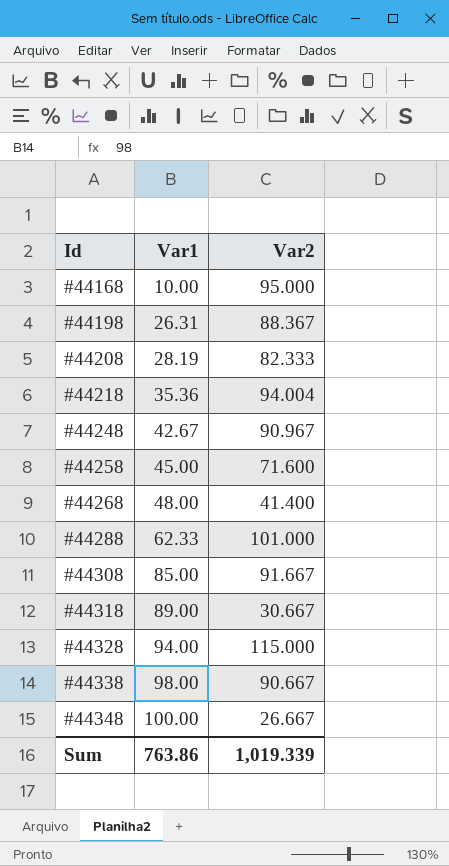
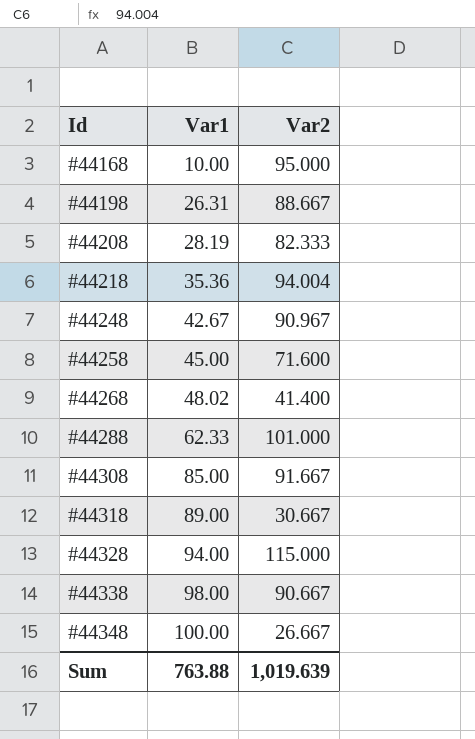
#44198 | Var2: 88.367 -> 88.667
#44268 | Var1: 48.00 -> 48.02
Sum | Var1: 763.86 -> 763.88
Sum | Var2: 1,019.339 -> 1,019.639

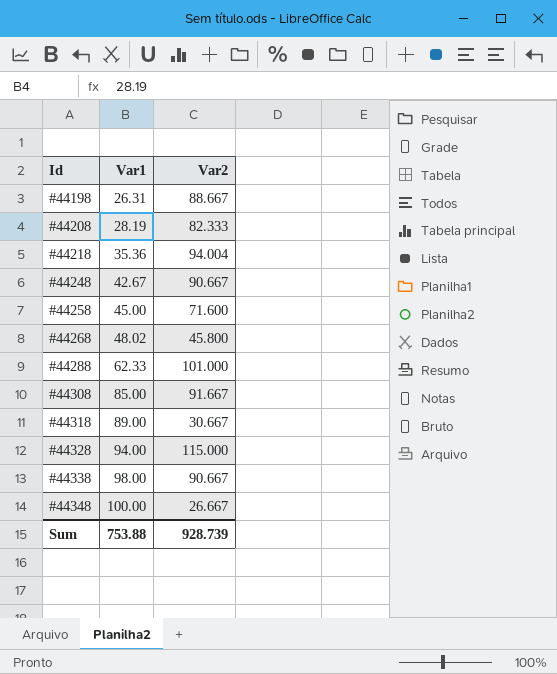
row #44168: 10.00 | 95.000 -> none
#44248 | Var2: 90.967 -> 90.667
#44268 | Var2: 41.400 -> 45.800
Sum | Var1: 763.88 -> 753.88
Sum | Var2: 1,019.639 -> 928.739

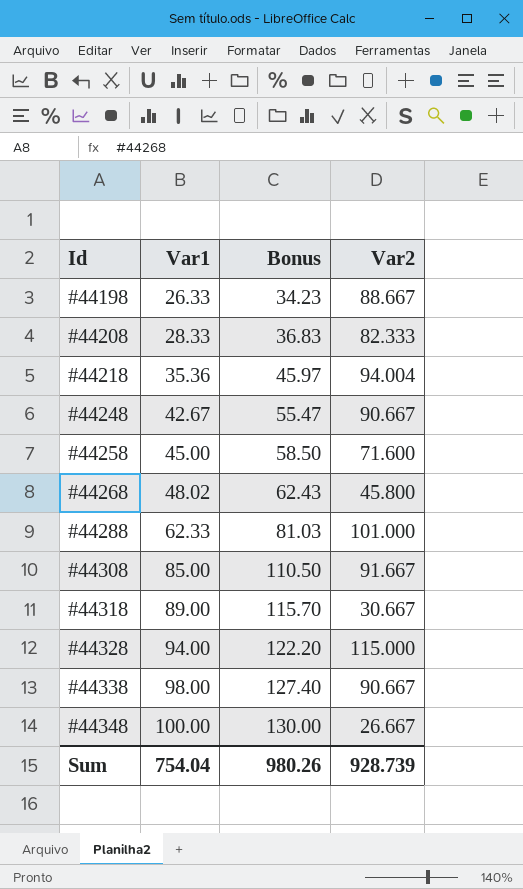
column Bonus | formula: none -> [Var1] * 1.3
#44198 | Var1: 26.31 -> 26.33
#44208 | Var1: 28.19 -> 28.33
Sum | Var1: 753.88 -> 754.04

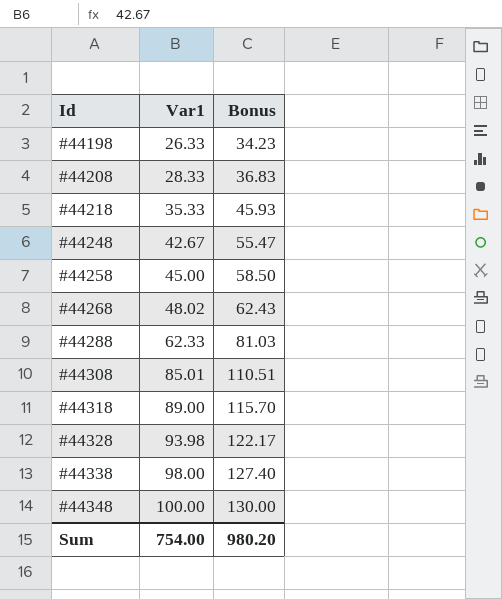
column Var2 | position: 4 -> none
#44218 | Var1: 35.36 -> 35.33
#44218 | Bonus: 45.97 -> 45.93
#44308 | Var1: 85.00 -> 85.01
#44308 | Bonus: 110.50 -> 110.51
#44328 | Var1: 94.00 -> 93.98
#44328 | Bonus: 122.20 -> 122.17
Sum | Var1: 754.04 -> 754.00
Sum | Bonus: 980.26 -> 980.20

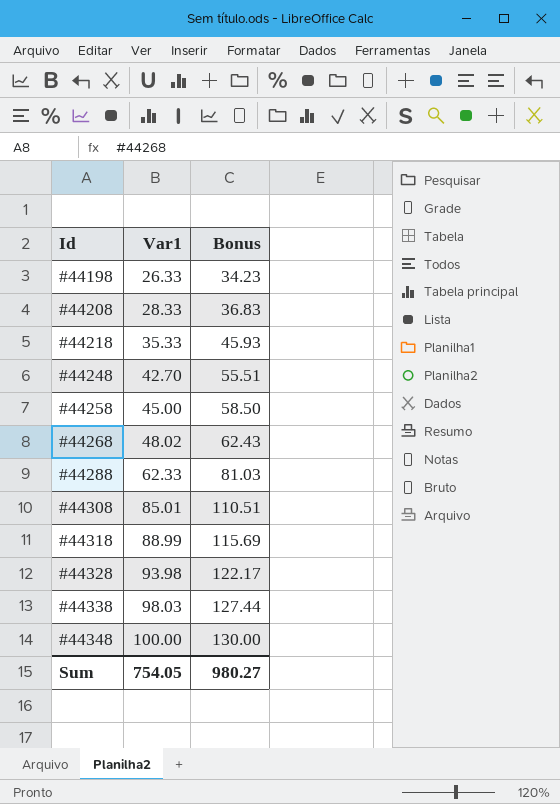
#44248 | Var1: 42.67 -> 42.70
#44248 | Bonus: 55.47 -> 55.51
#44318 | Var1: 89.00 -> 88.99
#44318 | Bonus: 115.70 -> 115.69
#44338 | Var1: 98.00 -> 98.03
#44338 | Bonus: 127.40 -> 127.44
Sum | Var1: 754.00 -> 754.05
Sum | Bonus: 980.20 -> 980.27

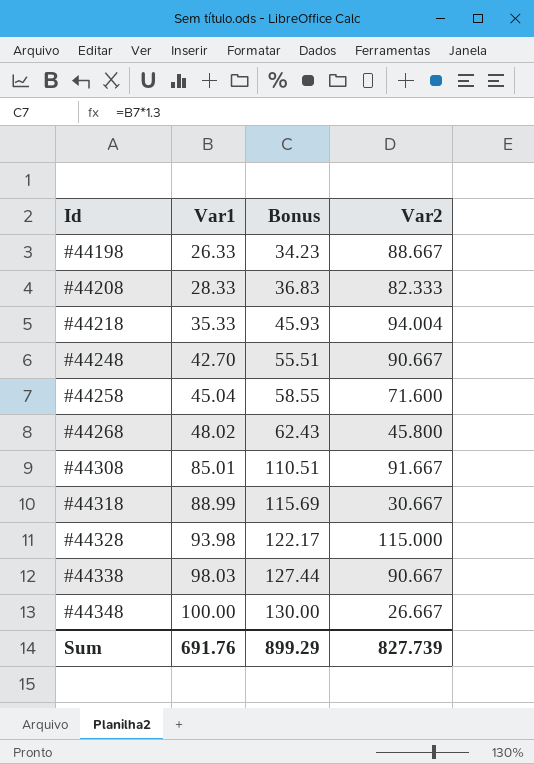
column Var2 | position: none -> 4
row #44288: 62.33 | 81.03 -> none
#44258 | Var1: 45.00 -> 45.04
#44258 | Bonus: 58.50 -> 58.55
Sum | Var1: 754.05 -> 691.76
Sum | Bonus: 980.27 -> 899.29

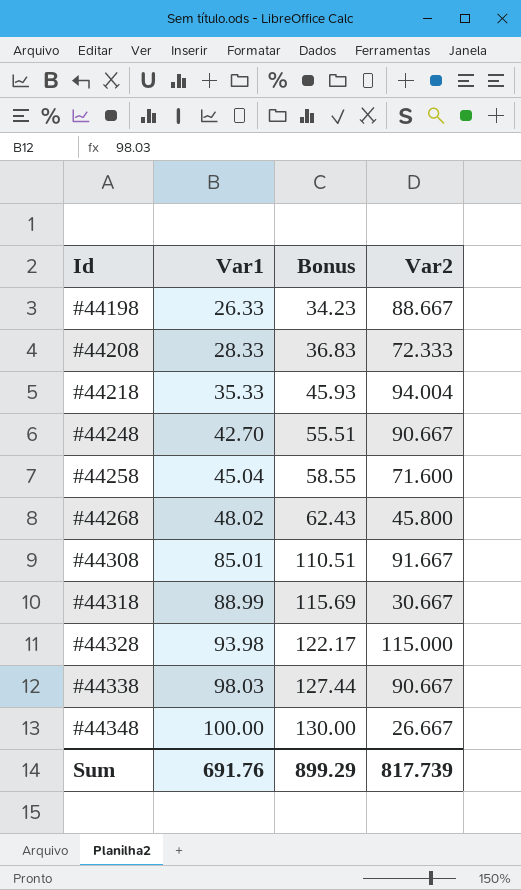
#44208 | Var2: 82.333 -> 72.333
Sum | Var2: 827.739 -> 817.739

